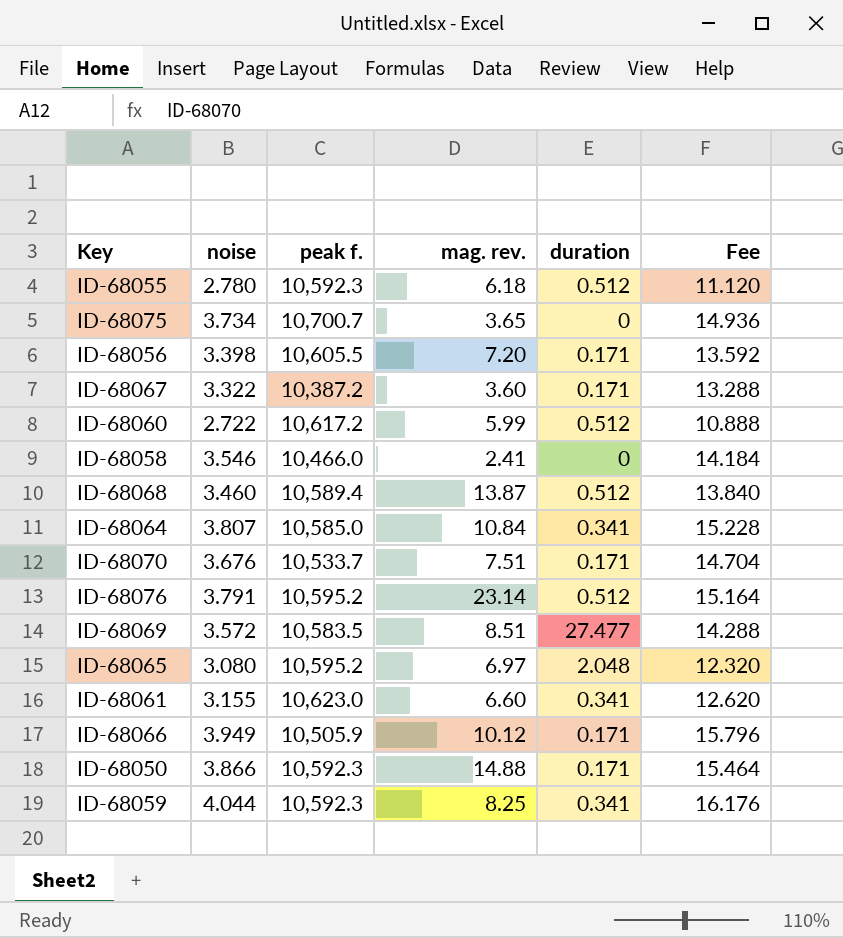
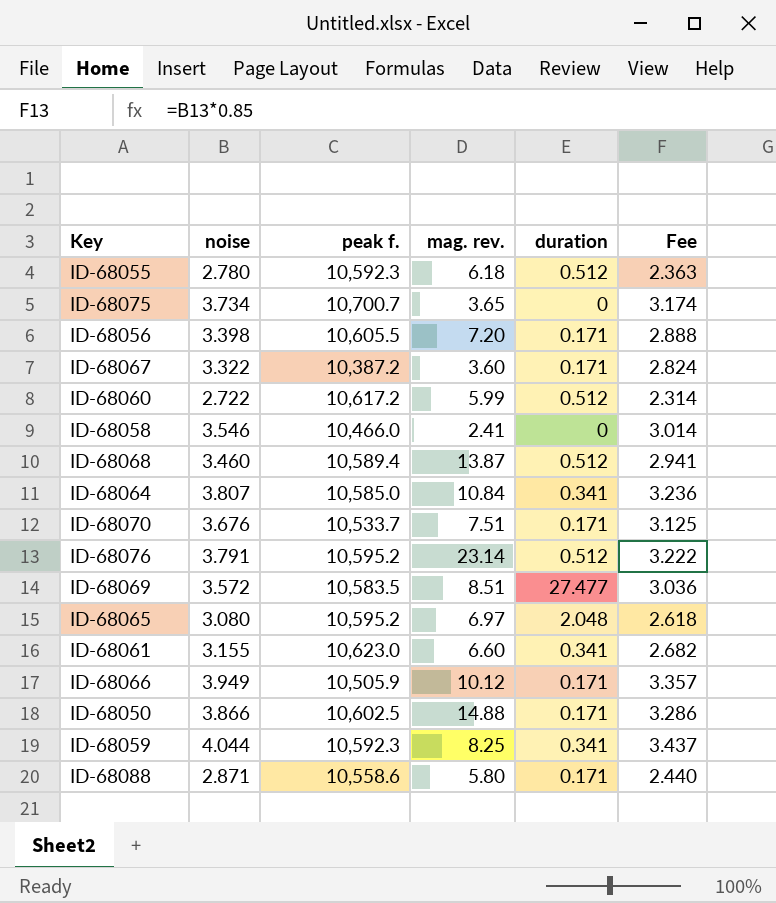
column Fee | formula: [noise] * 4 -> [noise] * 0.85
ID-68050 | peak f.: 10,592.3 -> 10,602.5
row ID-68088: none -> 2.871 | 10,558.6 | 5.80 | 0.171 | 2.440

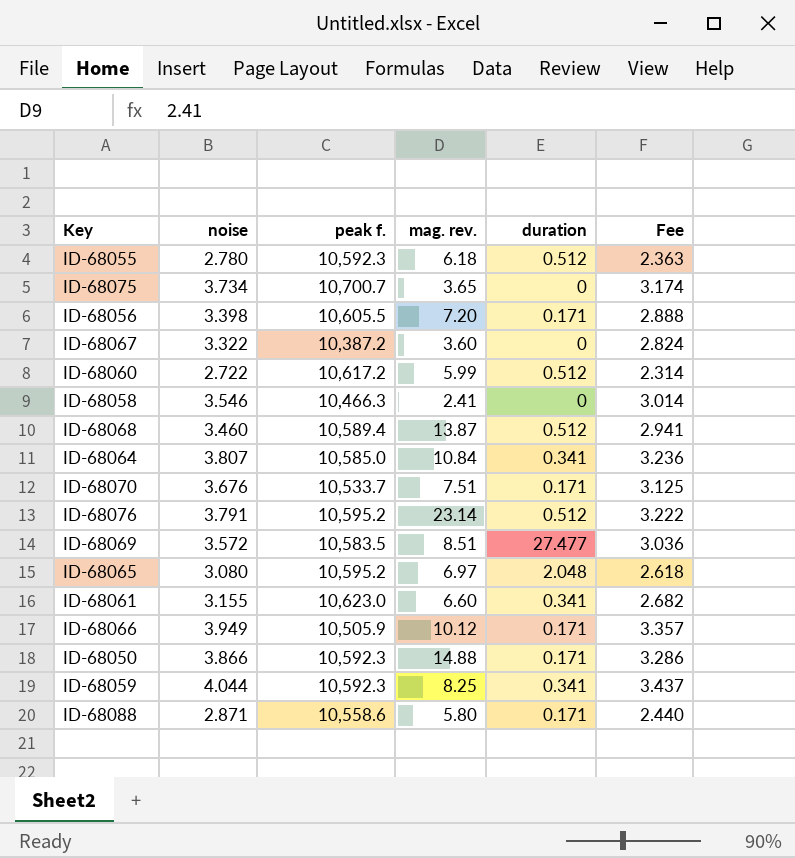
ID-68067 | duration: 0.171 -> 0
ID-68058 | peak f.: 10,466.0 -> 10,466.3
ID-68050 | peak f.: 10,602.5 -> 10,592.3

